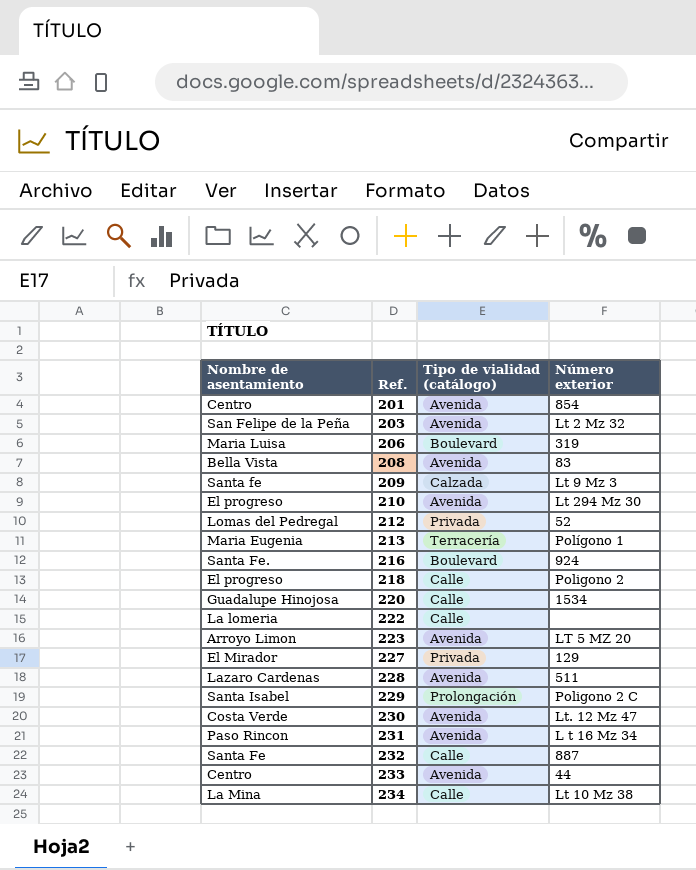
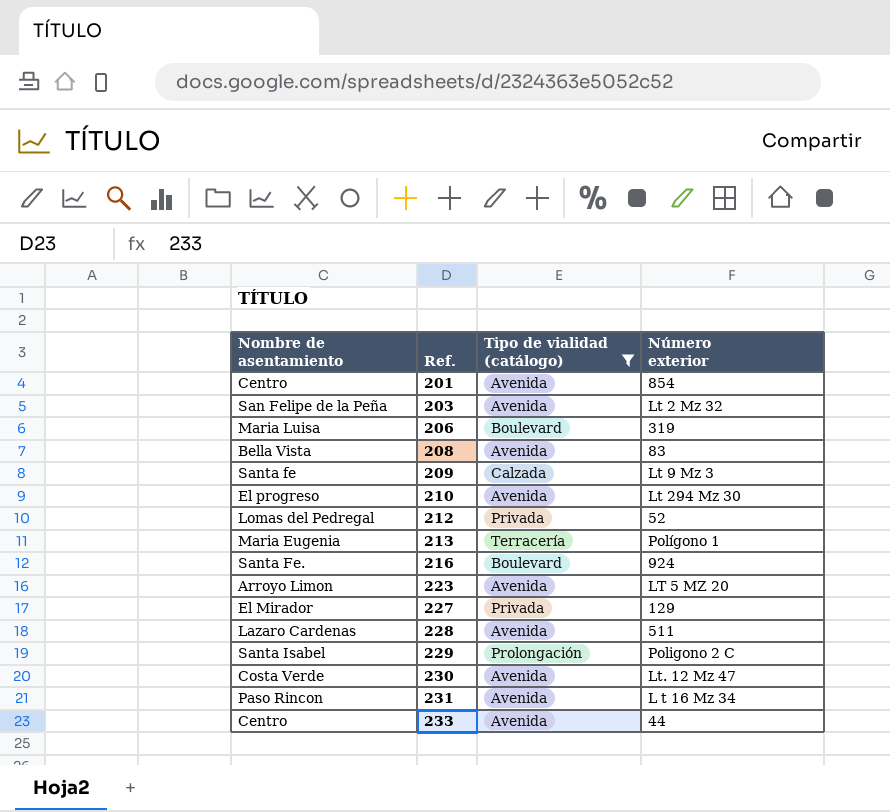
filter: none -> Tipo de vialidad (catálogo) != Calle

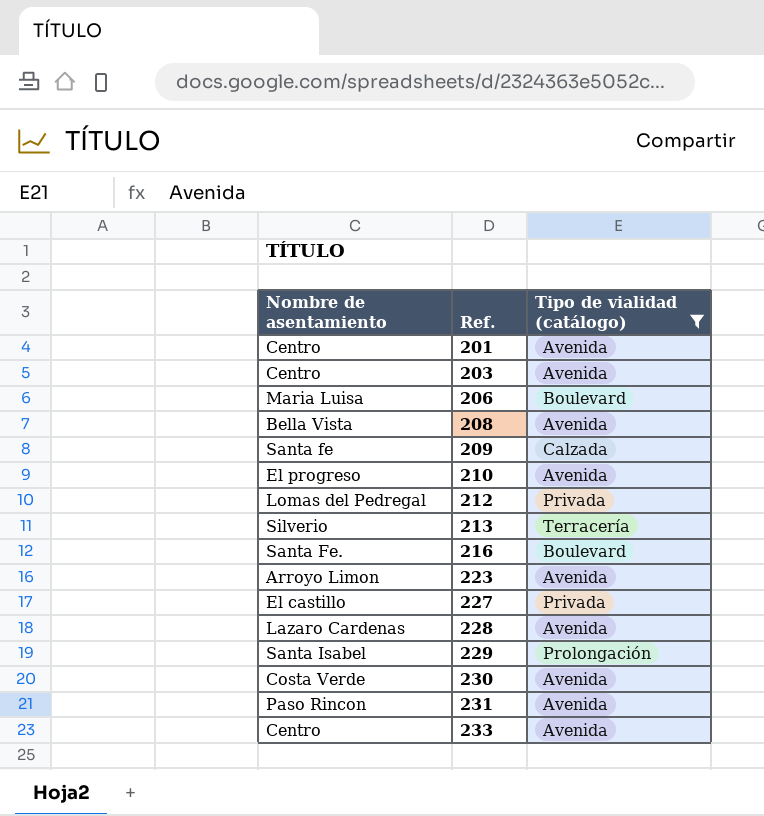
column Número exterior | position: 4 -> none
203 | Nombre de asentamiento: San Felipe de la Peña -> Centro
213 | Nombre de asentamiento: Maria Eugenia -> Silverio
227 | Nombre de asentamiento: El Mirador -> El castillo

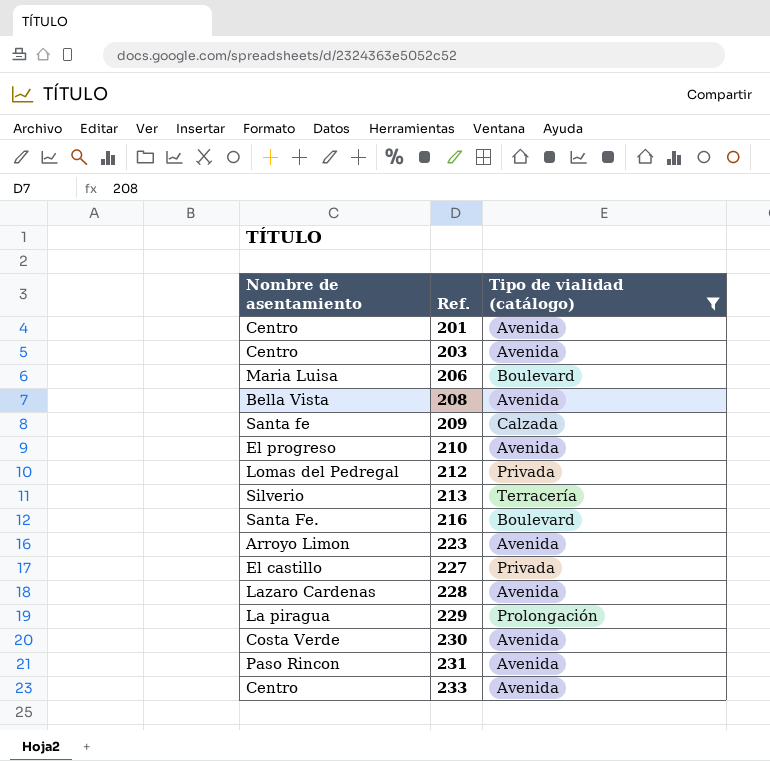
229 | Nombre de asentamiento: Santa Isabel -> La piragua

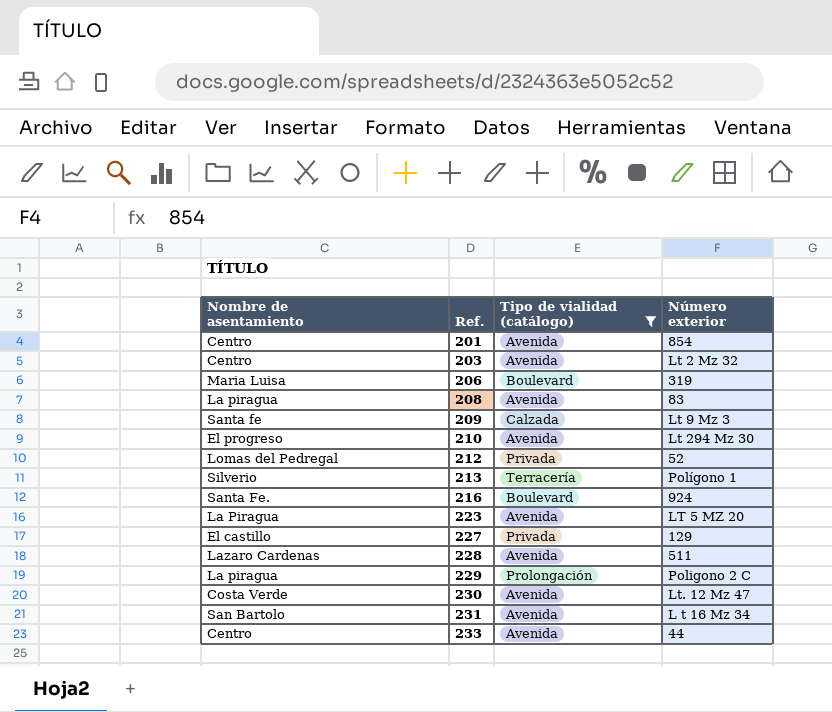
column Número exterior | position: none -> 4
208 | Nombre de asentamiento: Bella Vista -> La piragua
223 | Nombre de asentamiento: Arroyo Limon -> La Piragua
231 | Nombre de asentamiento: Paso Rincon -> San Bartolo

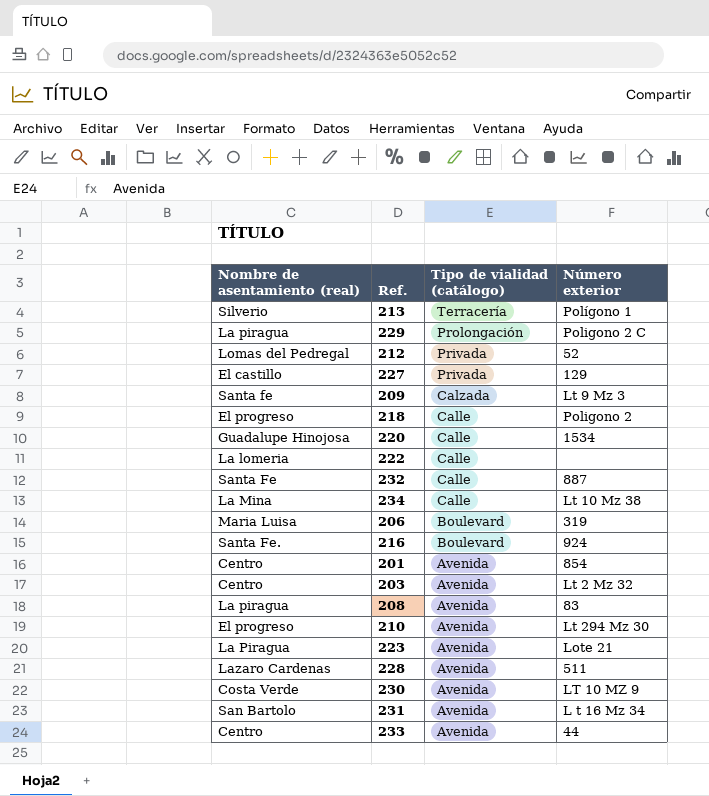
filter: Tipo de vialidad (catálogo) != Calle -> none
row order: Ref. ascending -> Tipo de vialidad (catálogo) descending
column name: Nombre de asentamiento -> Nombre de asentamiento (real)
223 | Número exterior: LT 5 MZ 20 -> Lote 21
230 | Número exterior: Lt. 12 Mz 47 -> LT 10 MZ 9

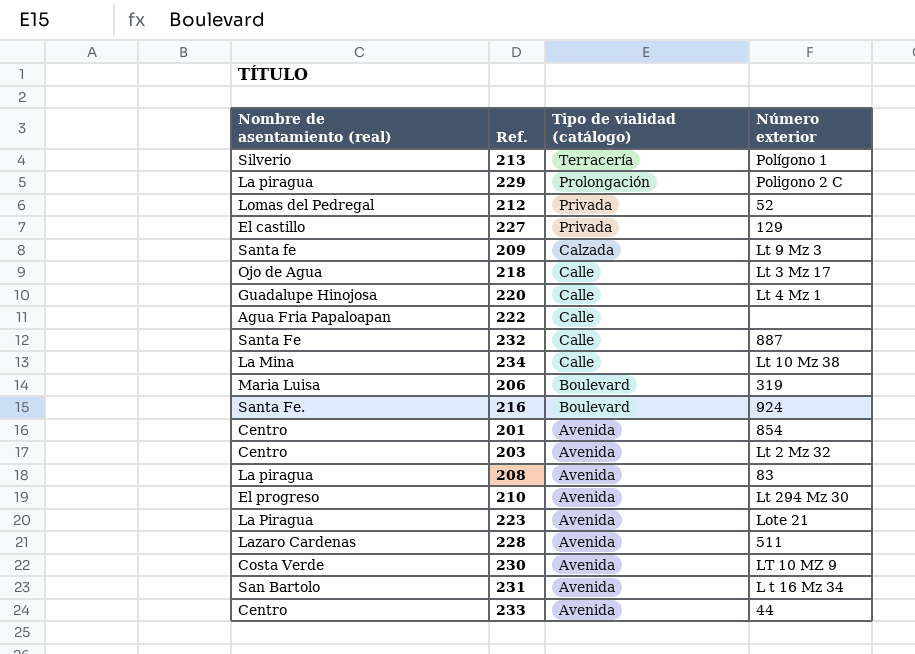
218 | Nombre de asentamiento (real): El progreso -> Ojo de Agua
218 | Número exterior: Poligono 2 -> Lt 3 Mz 17
220 | Número exterior: 1534 -> Lt 4 Mz 1
222 | Nombre de asentamiento (real): La lomeria -> Agua Fria Papaloapan

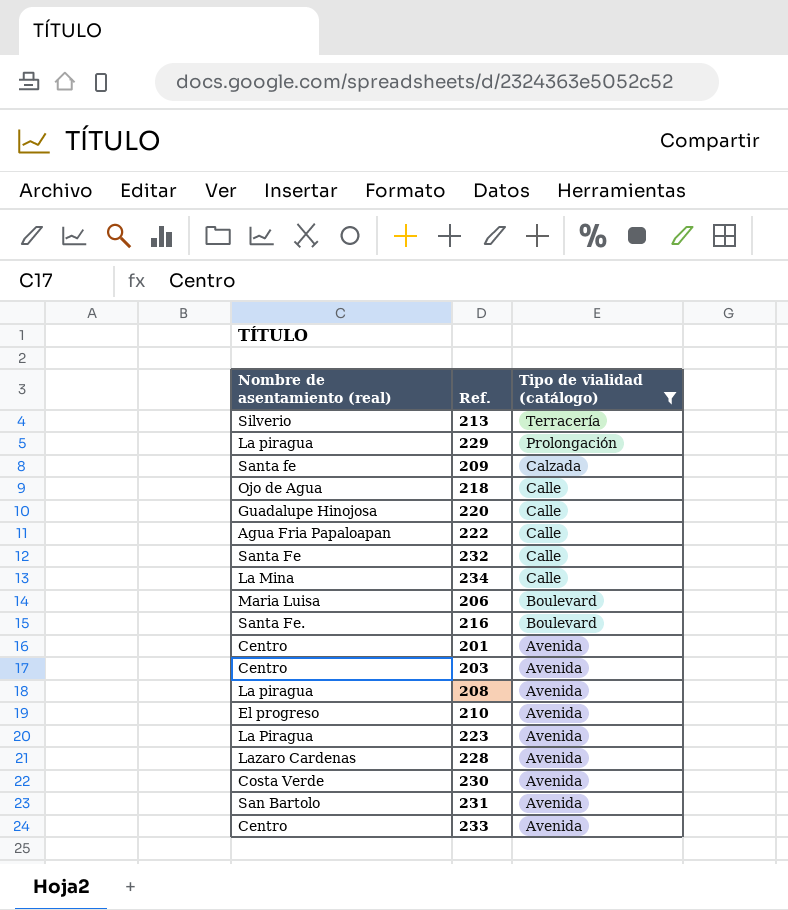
filter: none -> Tipo de vialidad (catálogo) != Privada
column Número exterior | position: 4 -> none

